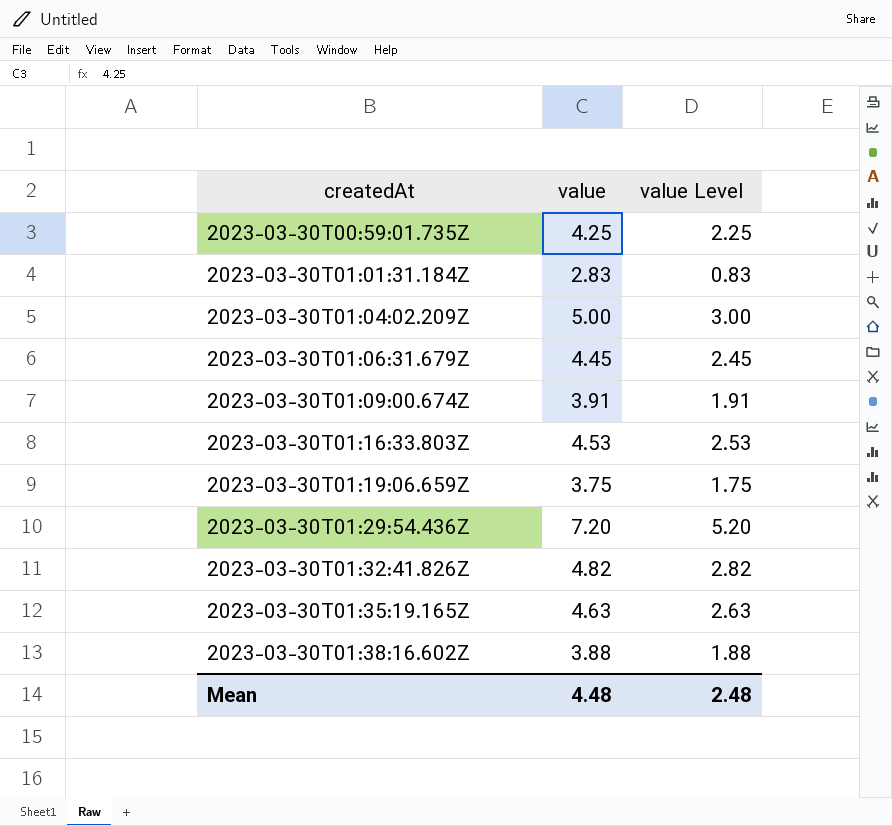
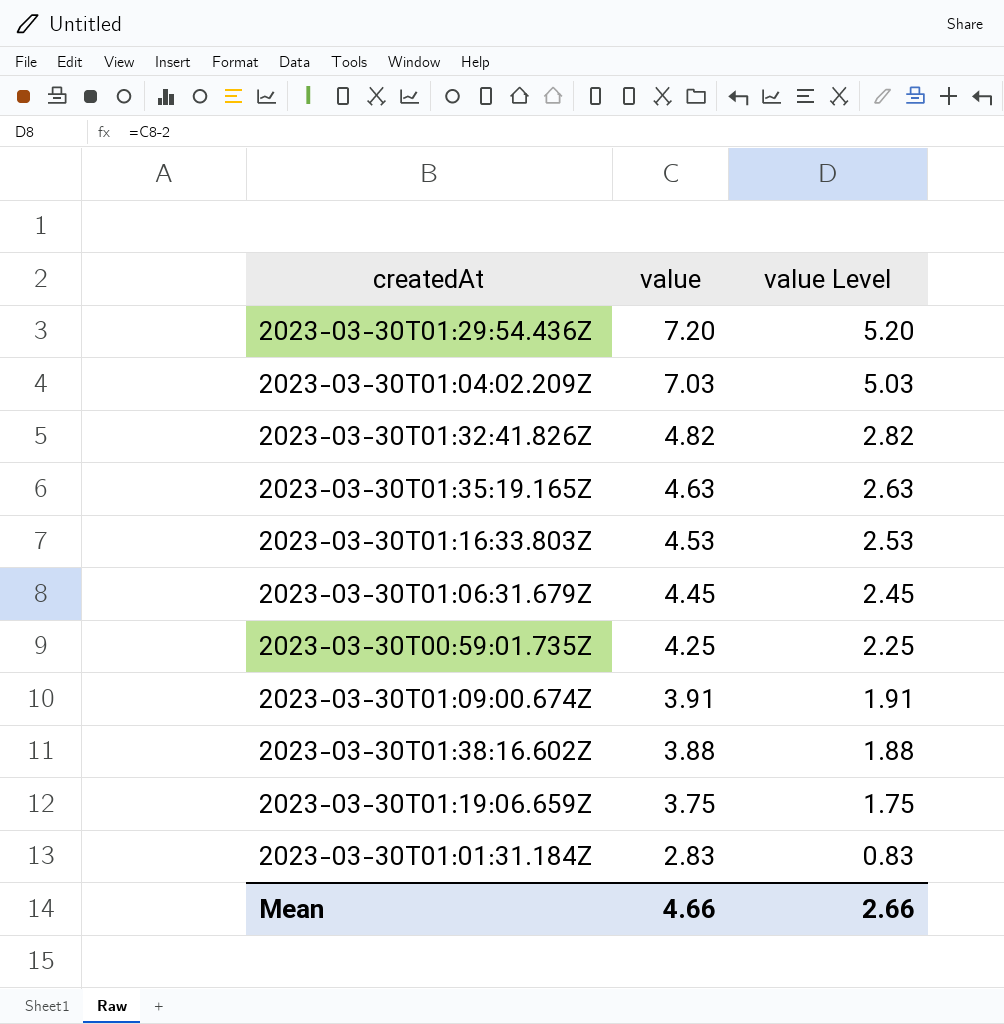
row order: createdAt ascending -> value descending
2023-03-30T01:04:02.209Z | value: 5.00 -> 7.03
2023-03-30T01:04:02.209Z | value Level: 3.00 -> 5.03
Mean | value: 4.48 -> 4.66
Mean | value Level: 2.48 -> 2.66

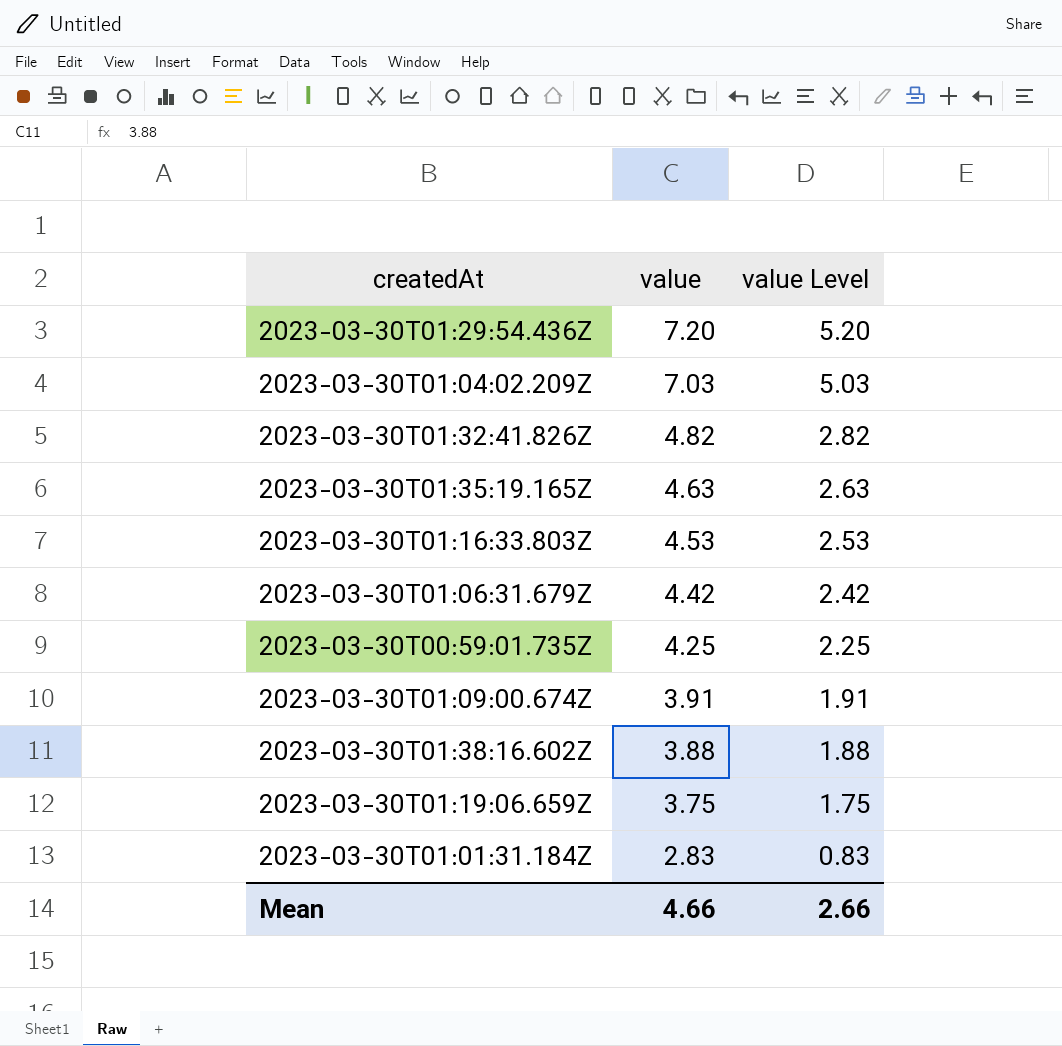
2023-03-30T01:06:31.679Z | value: 4.45 -> 4.42
2023-03-30T01:06:31.679Z | value Level: 2.45 -> 2.42

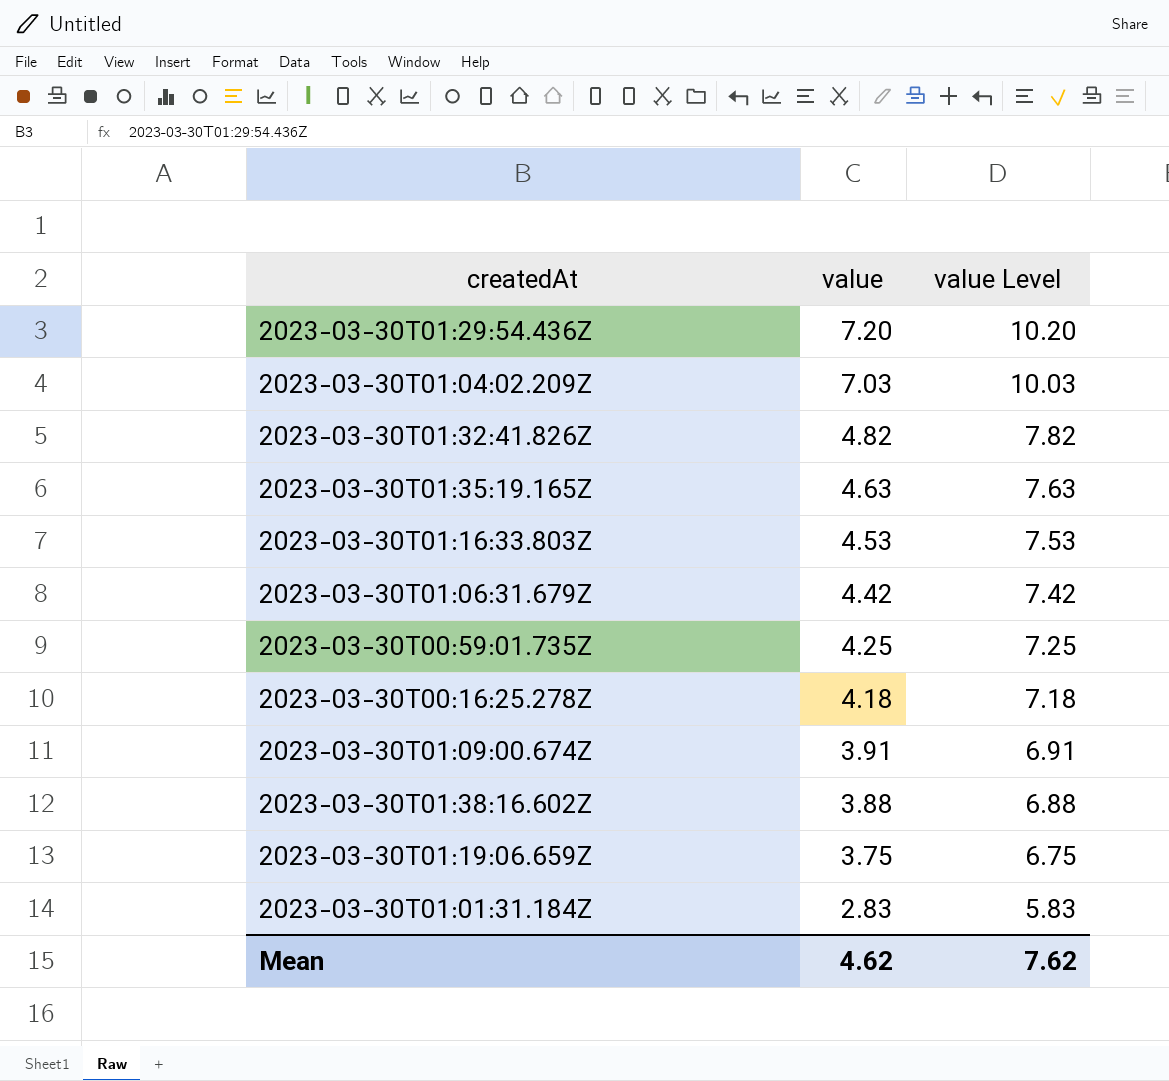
column value Level | formula: [value] - 2 -> [value] + 3
row 2023-03-30T00:16:25.278Z: none -> 4.18 | 7.18
Mean | value: 4.66 -> 4.62
Mean | value Level: 2.66 -> 7.62

